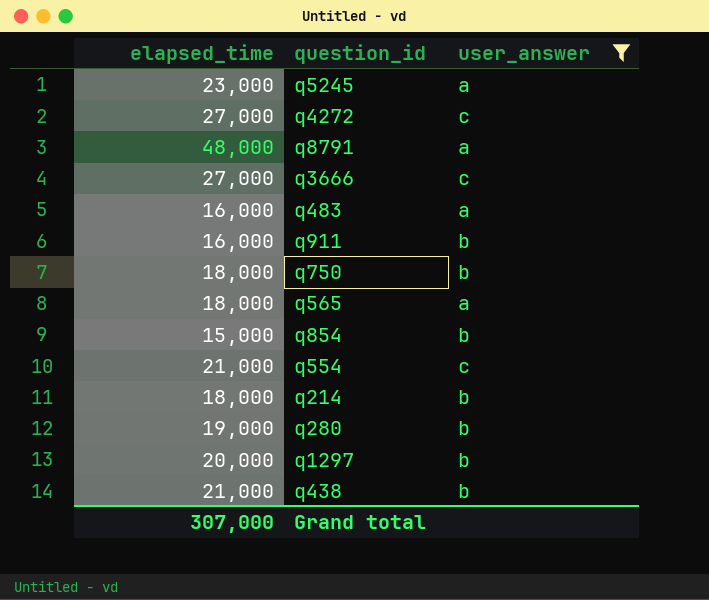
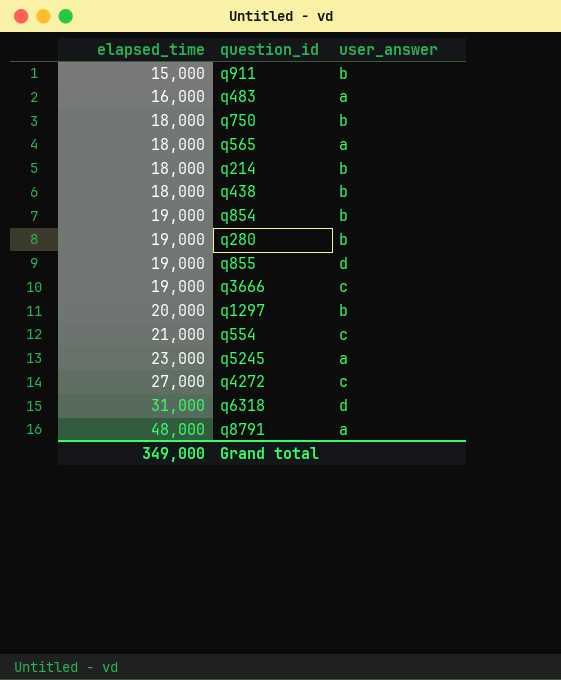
filter: user_answer != d -> none
row order: none -> elapsed_time ascending
q911 | elapsed_time: 16,000 -> 15,000
q438 | elapsed_time: 21,000 -> 18,000
q854 | elapsed_time: 15,000 -> 19,000
q3666 | elapsed_time: 27,000 -> 19,000
Grand total | elapsed_time: 307,000 -> 349,000

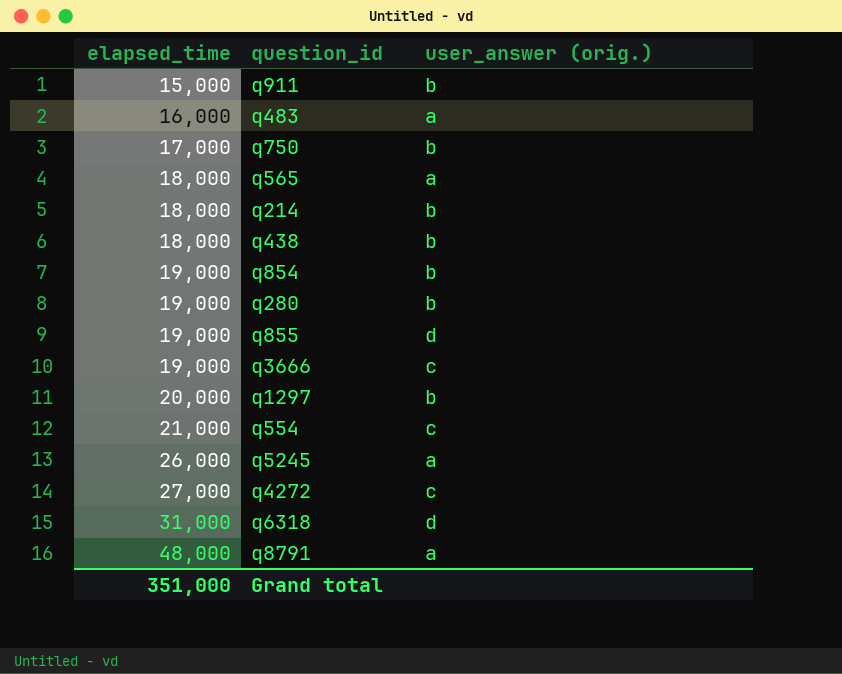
column name: user_answer -> user_answer (orig.)
q750 | elapsed_time: 18,000 -> 17,000
q5245 | elapsed_time: 23,000 -> 26,000
Grand total | elapsed_time: 349,000 -> 351,000

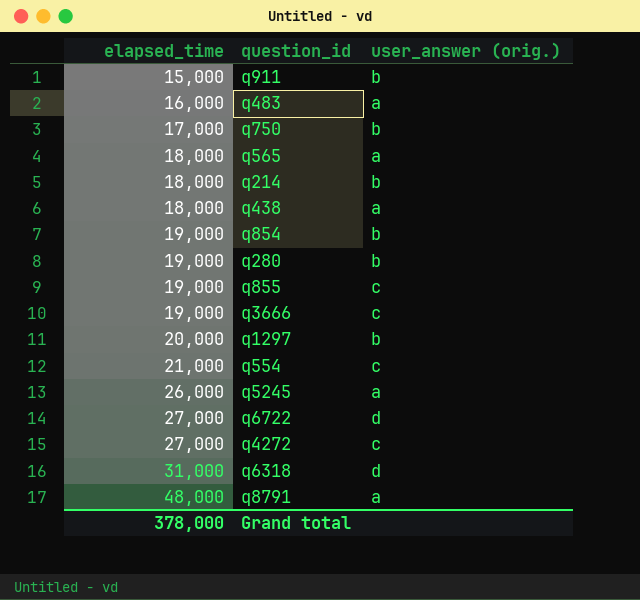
q438 | user_answer (orig.): b -> a
q855 | user_answer (orig.): d -> c
row q6722: none -> 27,000 | d
Grand total | elapsed_time: 351,000 -> 378,000

